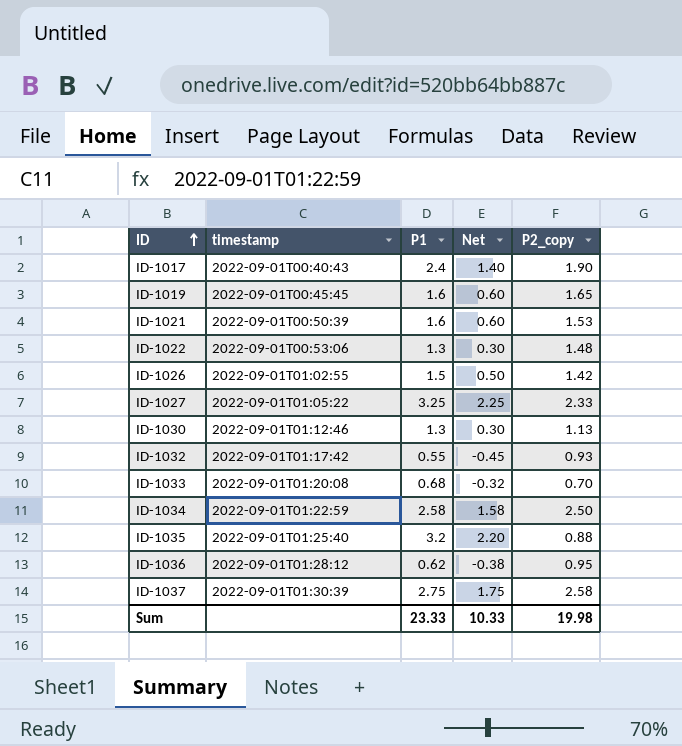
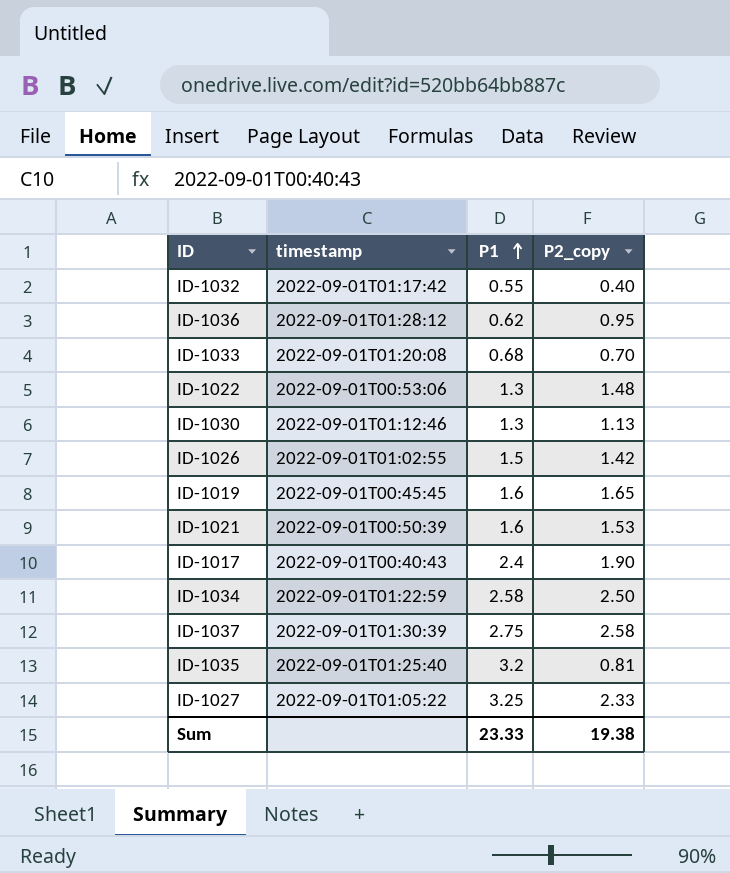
row order: ID ascending -> P1 ascending
column Net | formula: [P1] - 1 -> none
ID-1032 | P2_copy: 0.93 -> 0.40
ID-1035 | P2_copy: 0.88 -> 0.81
Sum | P2_copy: 19.98 -> 19.38

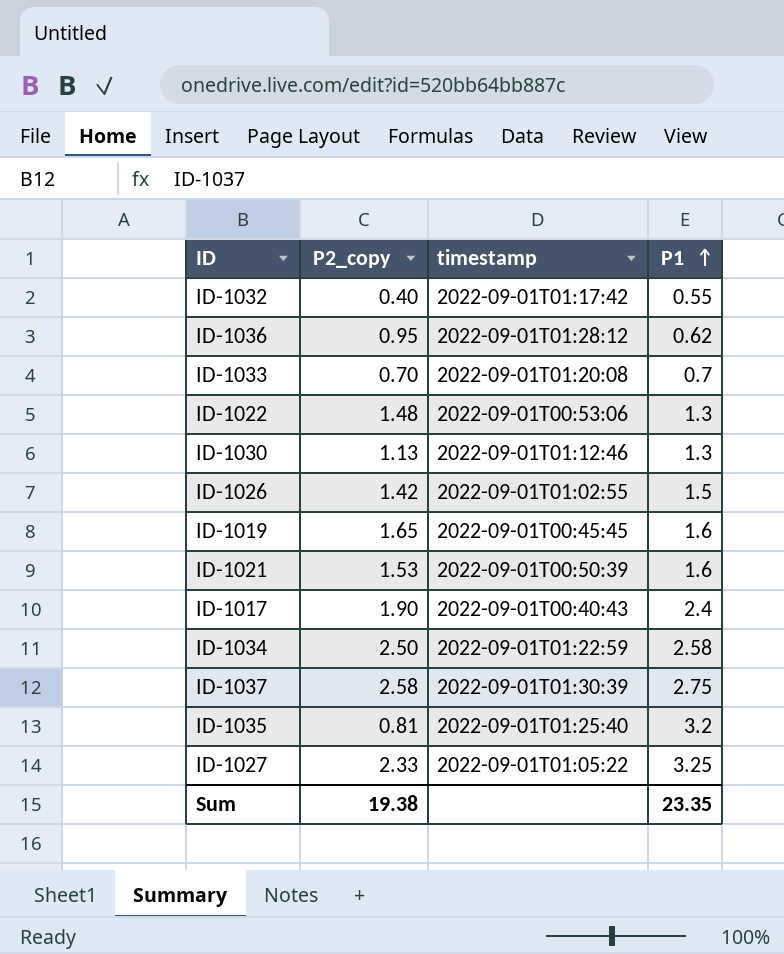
column P2_copy | position: 4 -> 2
ID-1033 | P1: 0.68 -> 0.7
Sum | P1: 23.33 -> 23.35

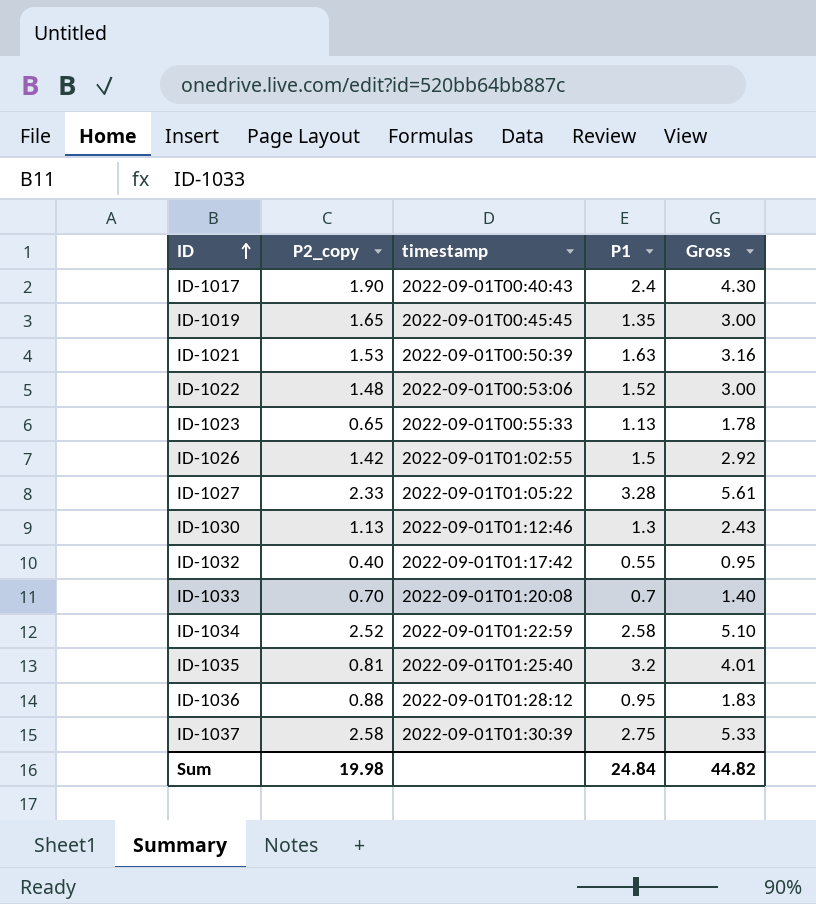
row order: P1 ascending -> ID ascending
column Gross | formula: none -> [P2_copy] + [P1]
ID-1019 | P1: 1.6 -> 1.35
ID-1021 | P1: 1.6 -> 1.63
ID-1022 | P1: 1.3 -> 1.52
row ID-1023: none -> 0.65 | 2022-09-01T00:55:33 | 1.13 | 1.78
ID-1027 | P1: 3.25 -> 3.28
ID-1034 | P2_copy: 2.50 -> 2.52
ID-1036 | P2_copy: 0.95 -> 0.88
ID-1036 | P1: 0.62 -> 0.95
Sum | P2_copy: 19.38 -> 19.98
Sum | P1: 23.35 -> 24.84

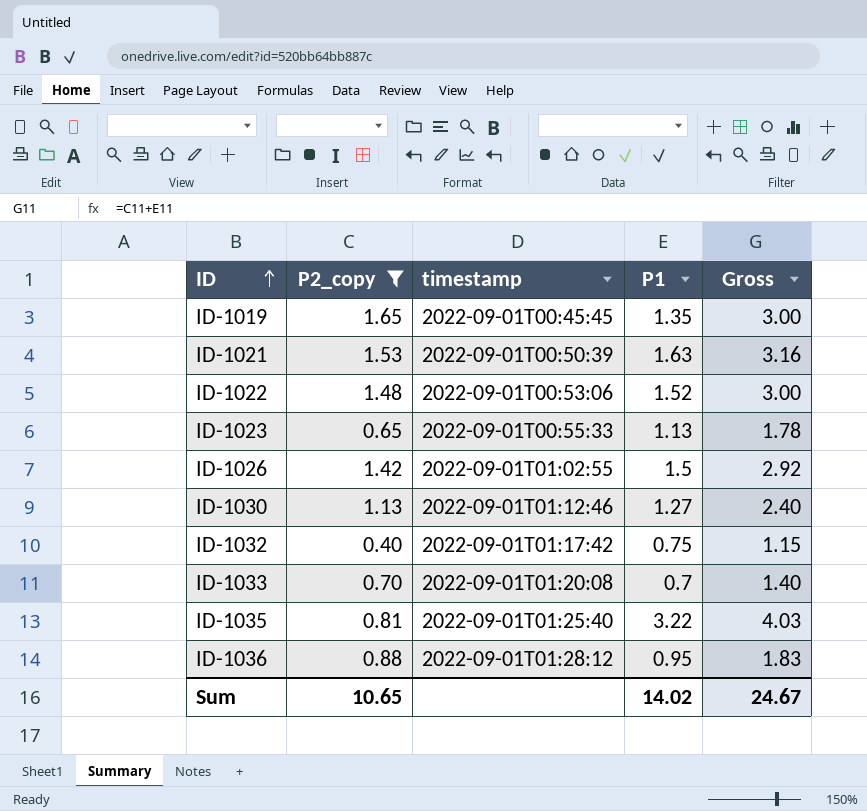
filter: none -> P2_copy <= 1.65
ID-1030 | P1: 1.3 -> 1.27
ID-1030 | Gross: 2.43 -> 2.40
ID-1032 | P1: 0.55 -> 0.75
ID-1032 | Gross: 0.95 -> 1.15
ID-1035 | P1: 3.2 -> 3.22
ID-1035 | Gross: 4.01 -> 4.03
Sum | P2_copy: 19.98 -> 10.65
Sum | P1: 24.84 -> 14.02
Sum | Gross: 44.82 -> 24.67

